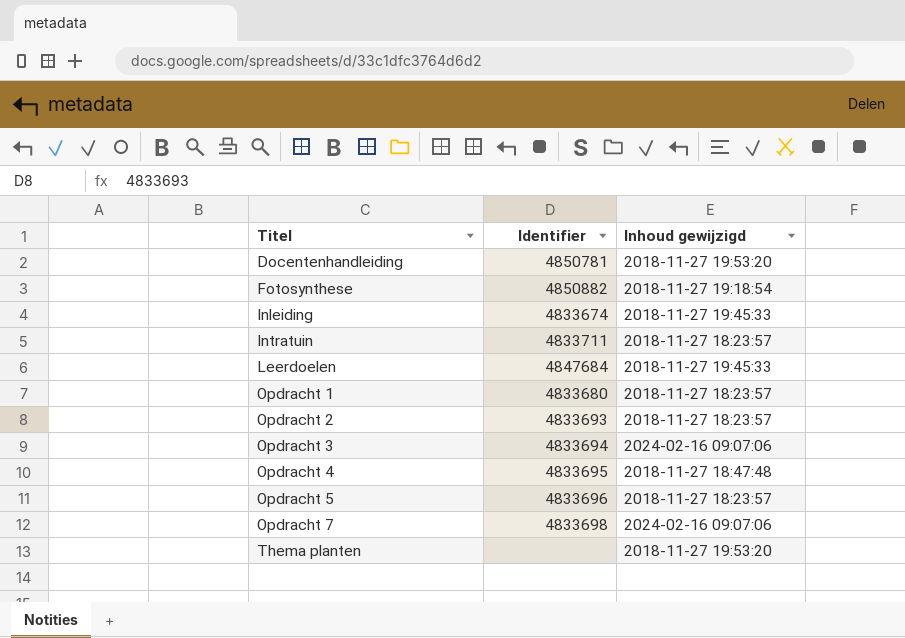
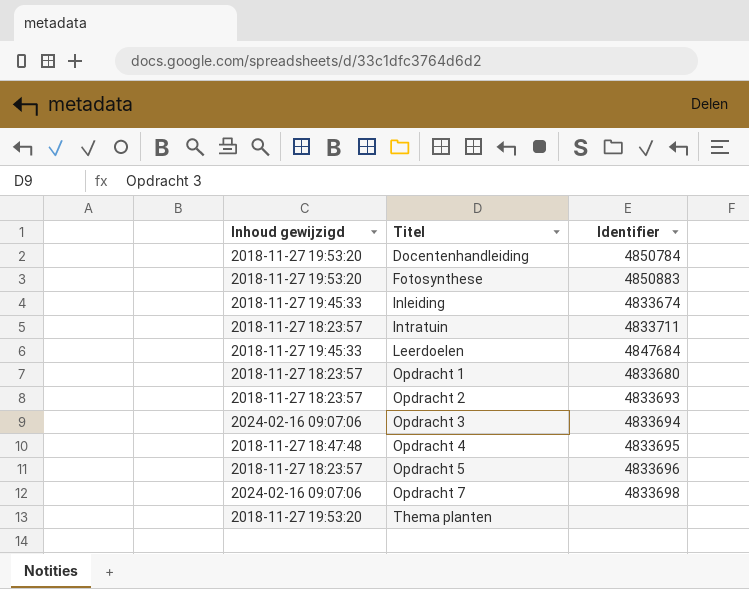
column Inhoud gewijzigd | position: 3 -> 1
Docentenhandleiding | Identifier: 4850781 -> 4850784
Fotosynthese | Inhoud gewijzigd: 2018-11-27 19:18:54 -> 2018-11-27 19:53:20
Fotosynthese | Identifier: 4850882 -> 4850883

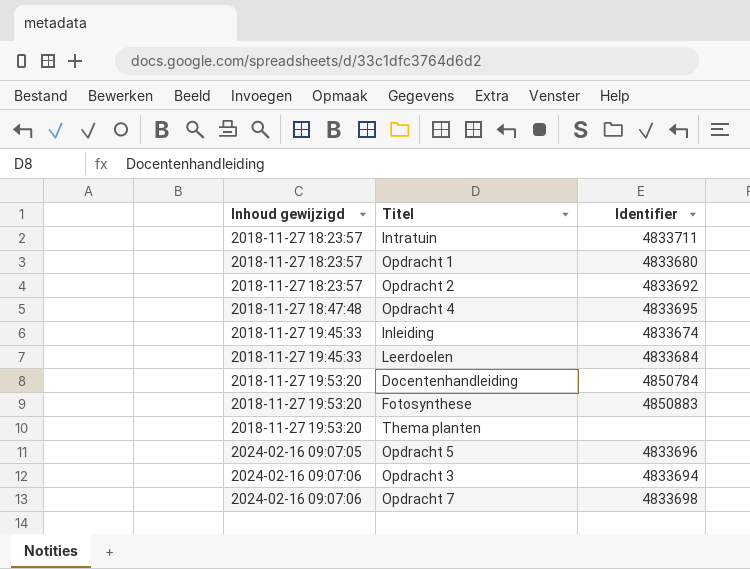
row order: Titel ascending -> Inhoud gewijzigd ascending
Opdracht 2 | Identifier: 4833693 -> 4833692
Leerdoelen | Identifier: 4847684 -> 4833684
Opdracht 5 | Inhoud gewijzigd: 2018-11-27 18:23:57 -> 2024-02-16 09:07:05

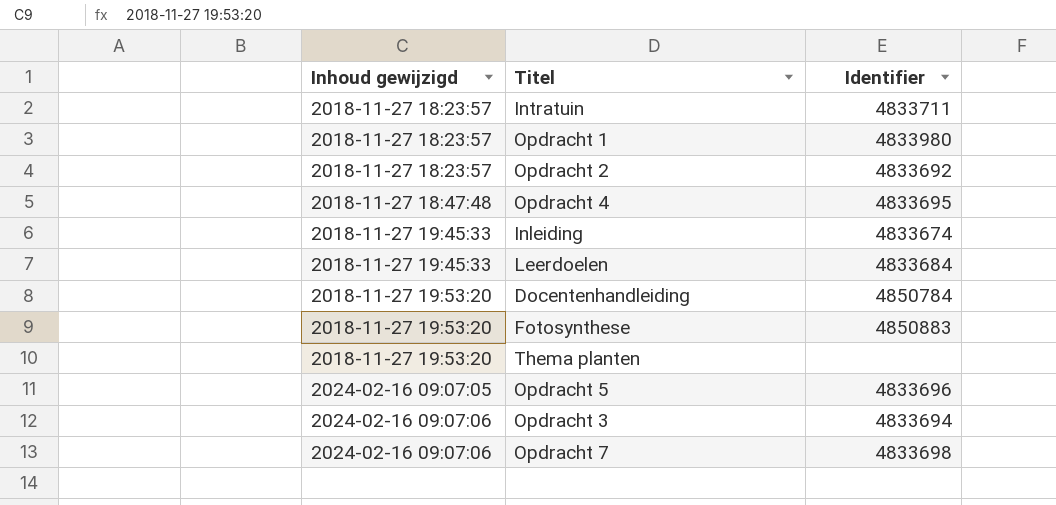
Opdracht 1 | Identifier: 4833680 -> 4833980

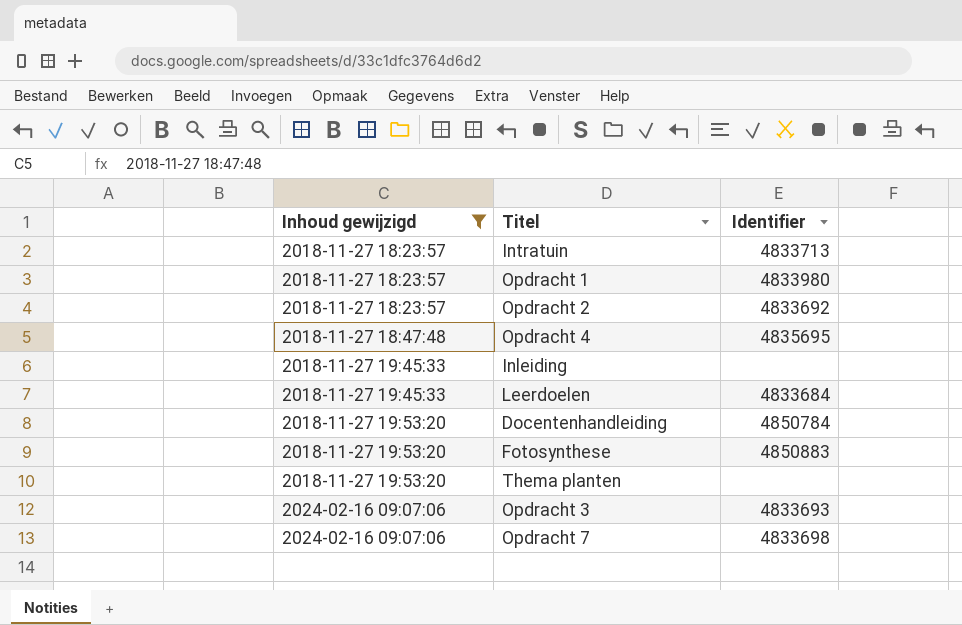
filter: none -> Inhoud gewijzigd != 2024-02-16 09:07:05
Intratuin | Identifier: 4833711 -> 4833713
Opdracht 4 | Identifier: 4833695 -> 4835695
Inleiding | Identifier: 4833674 -> none
Opdracht 3 | Identifier: 4833694 -> 4833693

